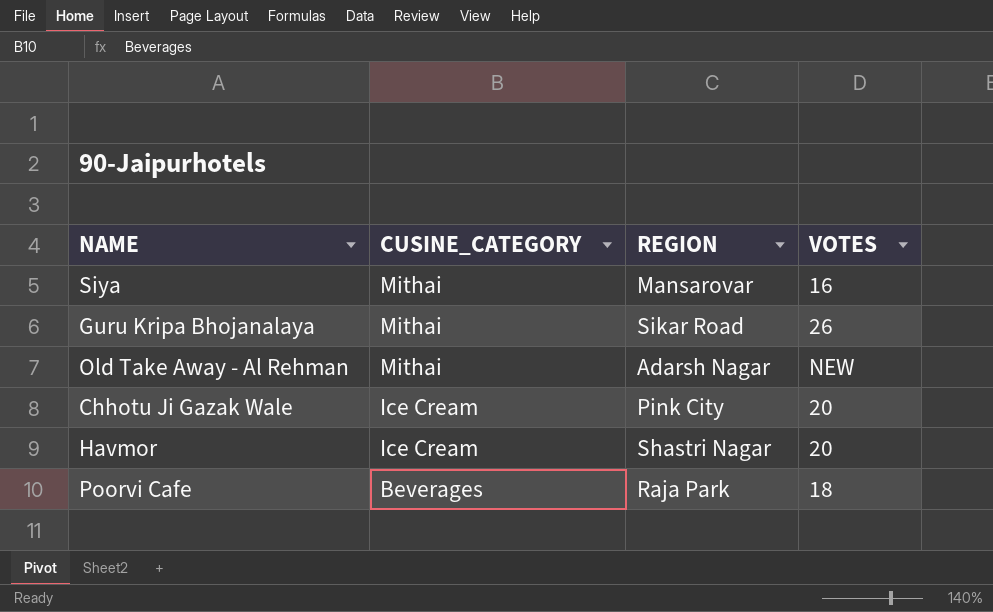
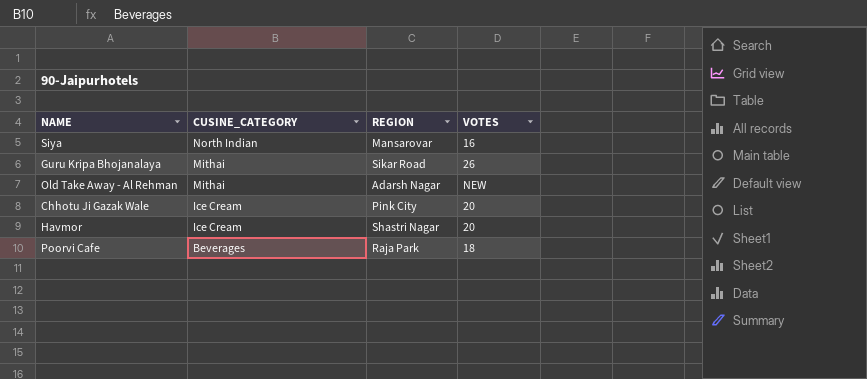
Siya | CUSINE_CATEGORY: Mithai -> North Indian

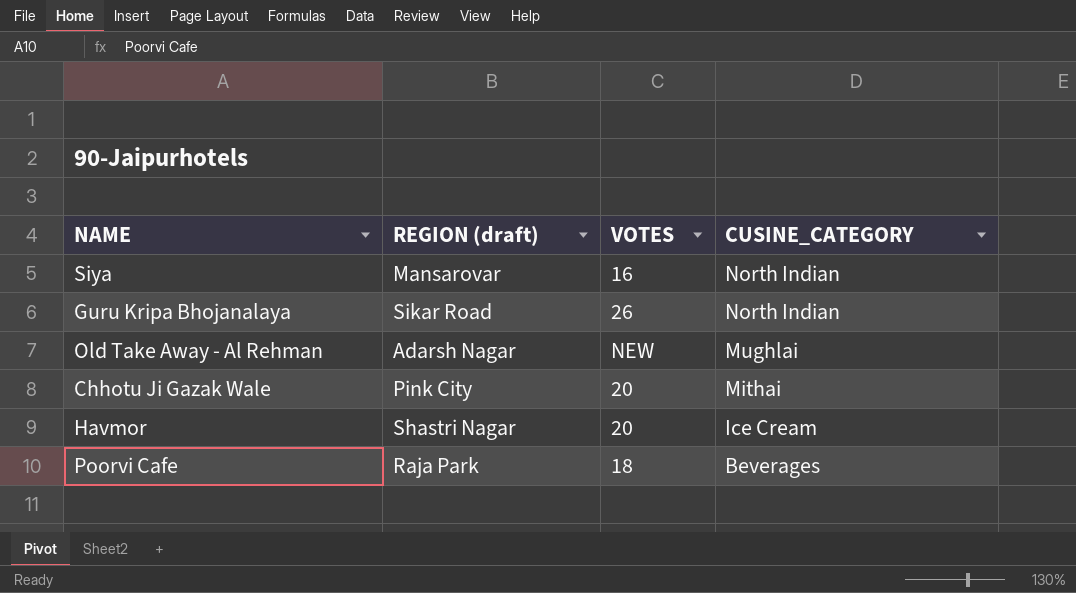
column name: REGION -> REGION (draft)
column CUSINE_CATEGORY | position: 2 -> 4
Guru Kripa Bhojanalaya | CUSINE_CATEGORY: Mithai -> North Indian
Old Take Away - Al Rehman | CUSINE_CATEGORY: Mithai -> Mughlai
Chhotu Ji Gazak Wale | CUSINE_CATEGORY: Ice Cream -> Mithai

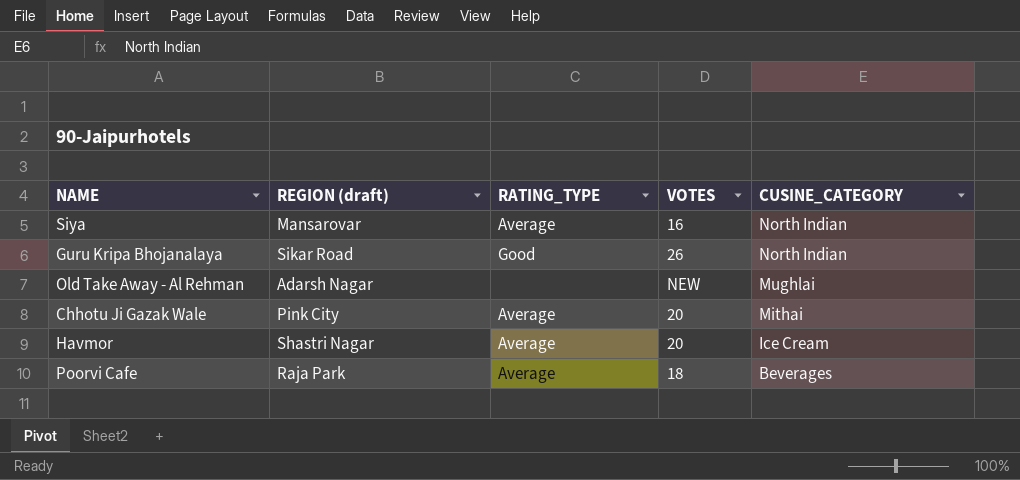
column RATING_TYPE | position: none -> 3

